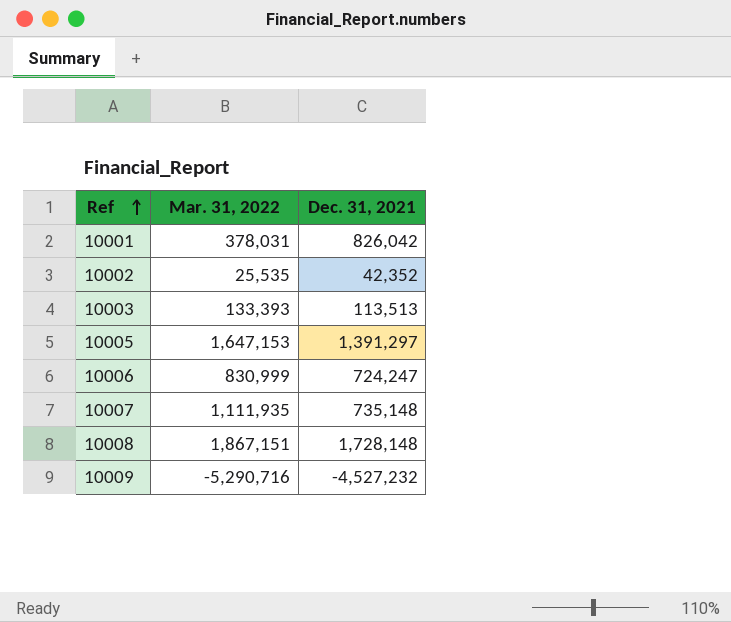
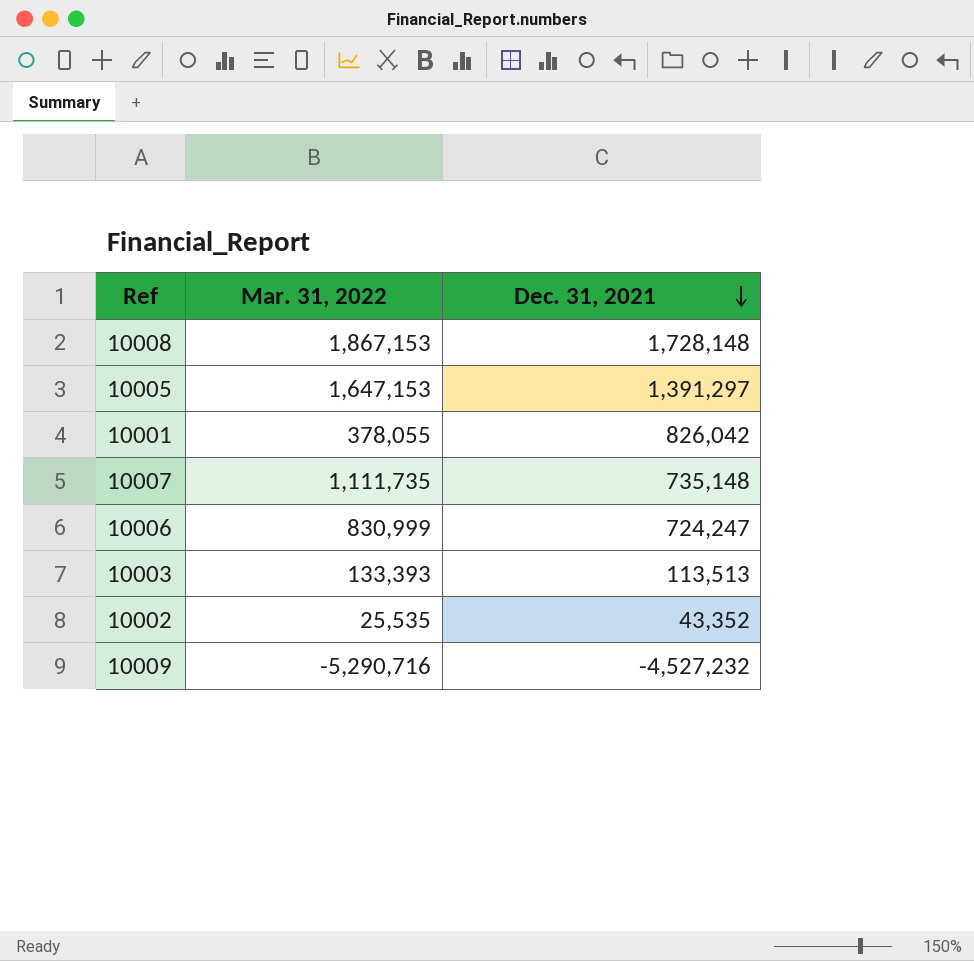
row order: Ref ascending -> Dec. 31, 2021 descending
10008 | Mar. 31, 2022: 1,867,151 -> 1,867,153
10001 | Mar. 31, 2022: 378,031 -> 378,055
10007 | Mar. 31, 2022: 1,111,935 -> 1,111,735
10002 | Dec. 31, 2021: 42,352 -> 43,352

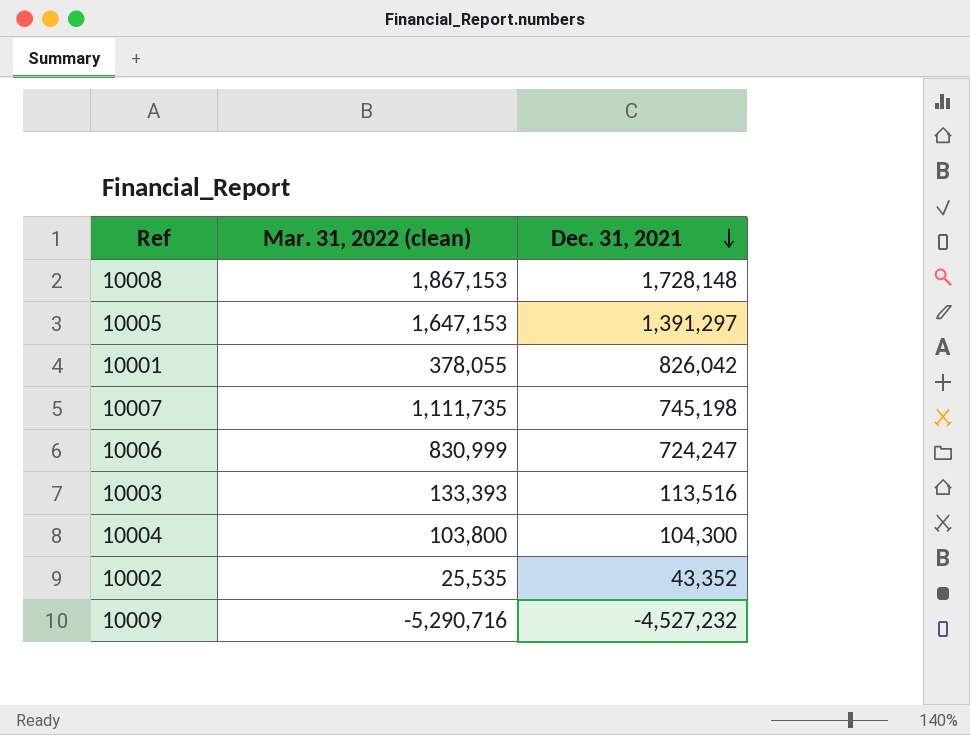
column name: Mar. 31, 2022 -> Mar. 31, 2022 (clean)
10007 | Dec. 31, 2021: 735,148 -> 745,198
10003 | Dec. 31, 2021: 113,513 -> 113,516
row 10004: none -> 103,800 | 104,300

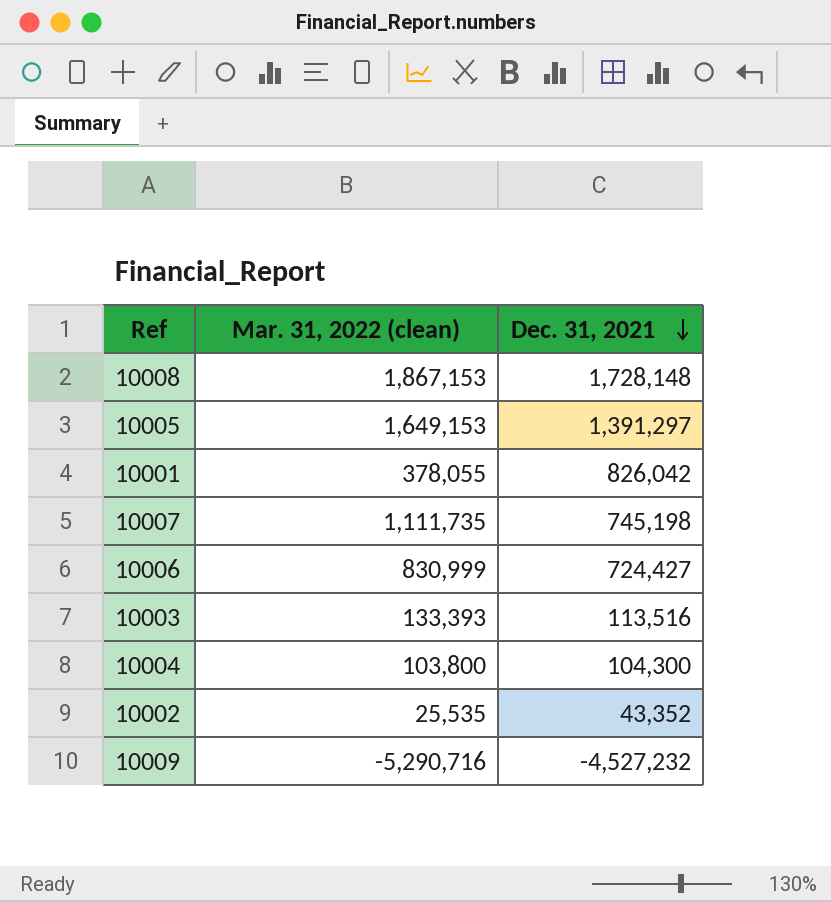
10005 | Mar. 31, 2022 (clean): 1,647,153 -> 1,649,153
10006 | Dec. 31, 2021: 724,247 -> 724,427

